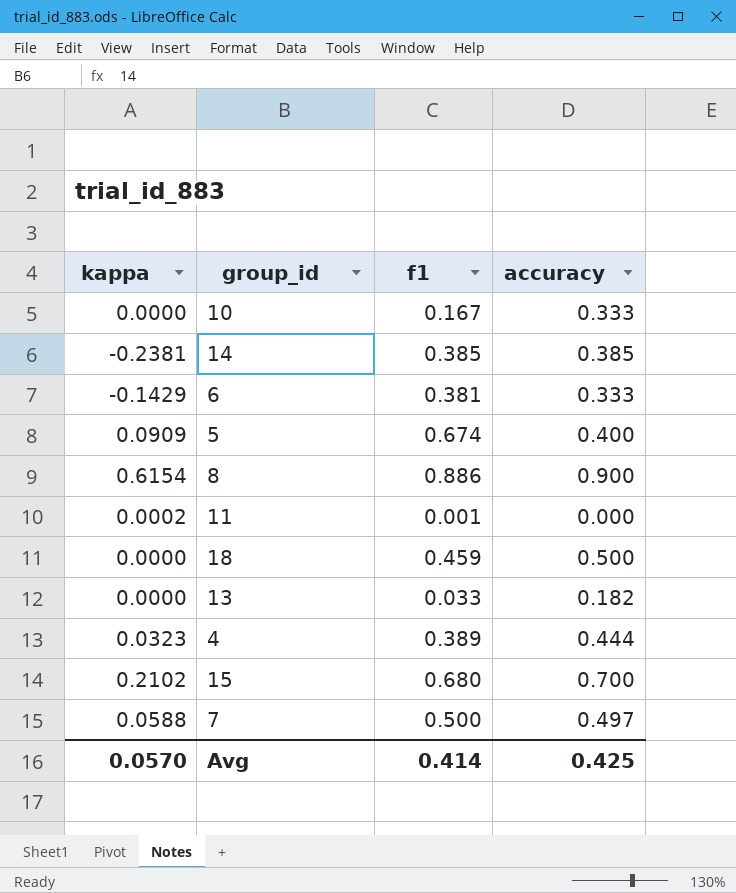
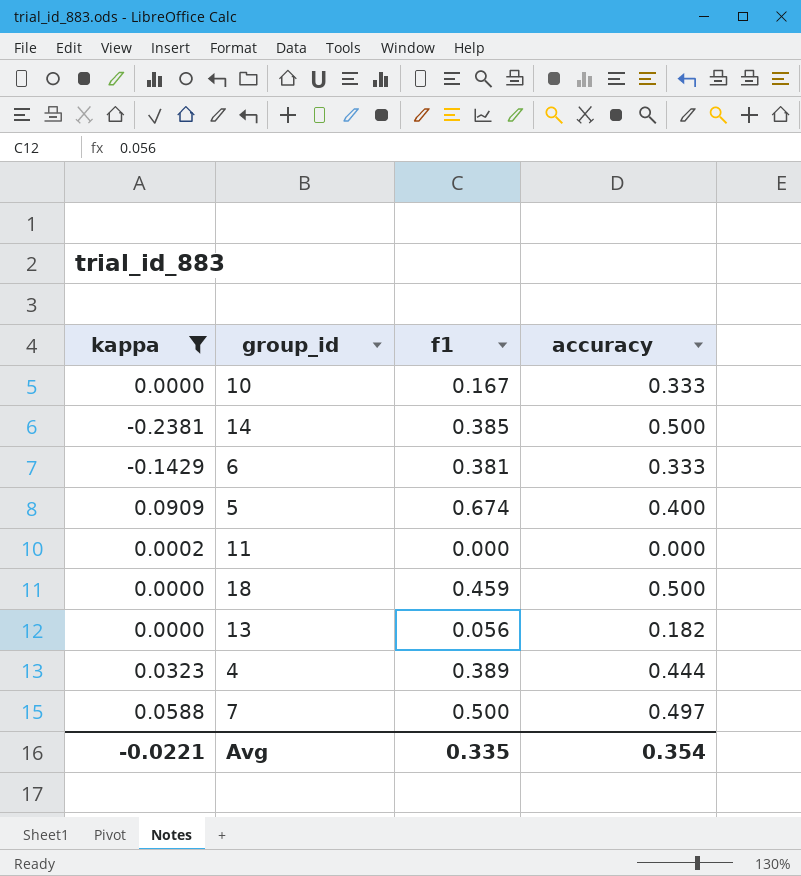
filter: none -> kappa <= 0.0909
14 | accuracy: 0.385 -> 0.500
11 | f1: 0.001 -> 0.000
13 | f1: 0.033 -> 0.056
Avg | kappa: 0.0570 -> -0.0221
Avg | f1: 0.414 -> 0.335
Avg | accuracy: 0.425 -> 0.354

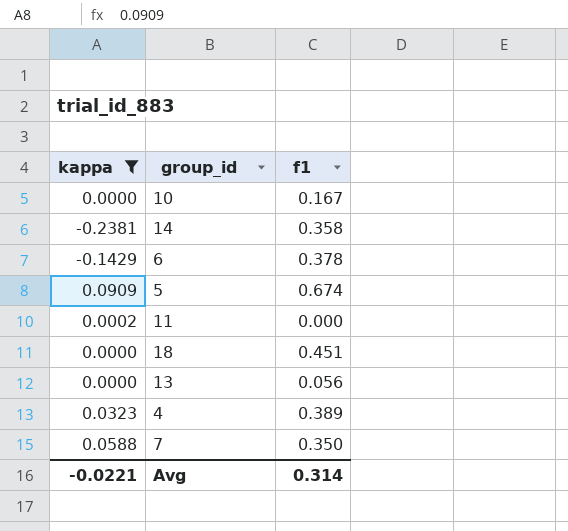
column accuracy | position: 4 -> none
14 | f1: 0.385 -> 0.358
6 | f1: 0.381 -> 0.378
18 | f1: 0.459 -> 0.451
7 | f1: 0.500 -> 0.350
Avg | f1: 0.335 -> 0.314

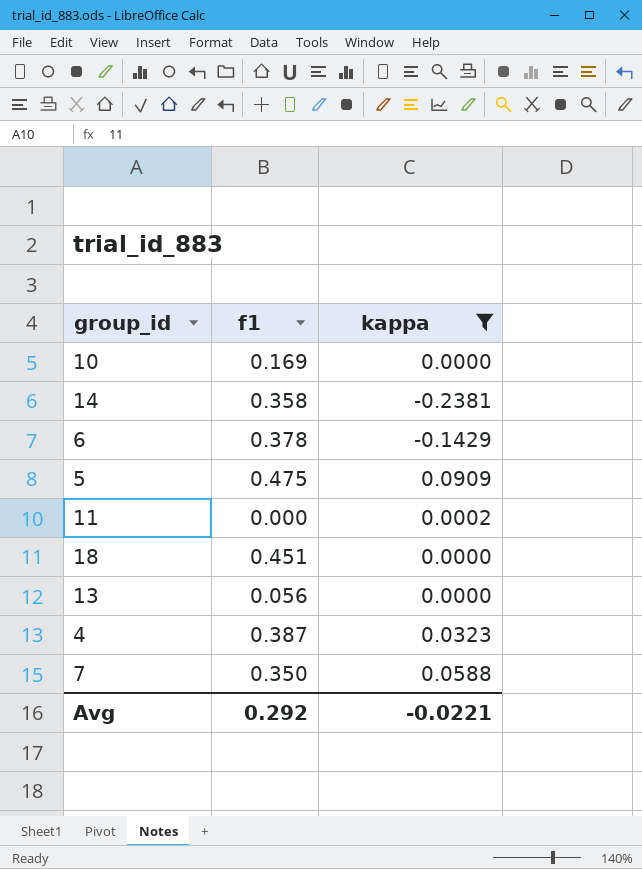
column kappa | position: 1 -> 3
10 | f1: 0.167 -> 0.169
5 | f1: 0.674 -> 0.475
4 | f1: 0.389 -> 0.387
Avg | f1: 0.314 -> 0.292

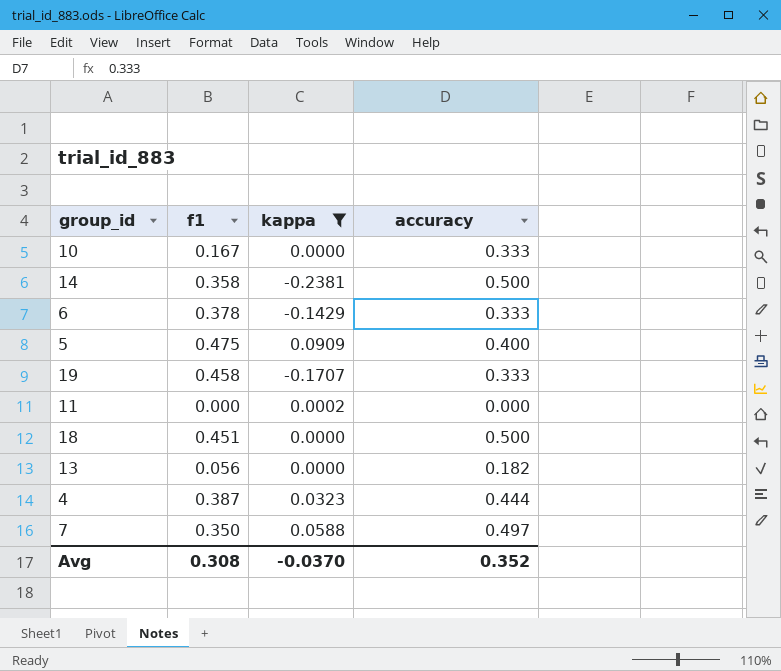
column accuracy | position: none -> 4
10 | f1: 0.169 -> 0.167
row 19: none -> 0.458 | -0.1707 | 0.333
Avg | f1: 0.292 -> 0.308
Avg | kappa: -0.0221 -> -0.0370

